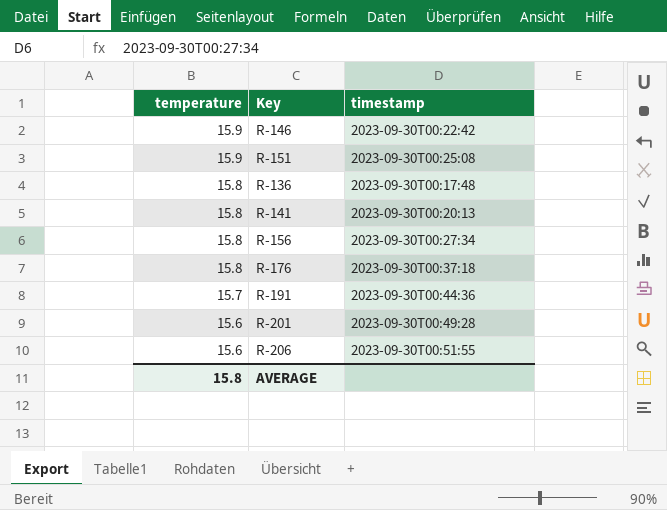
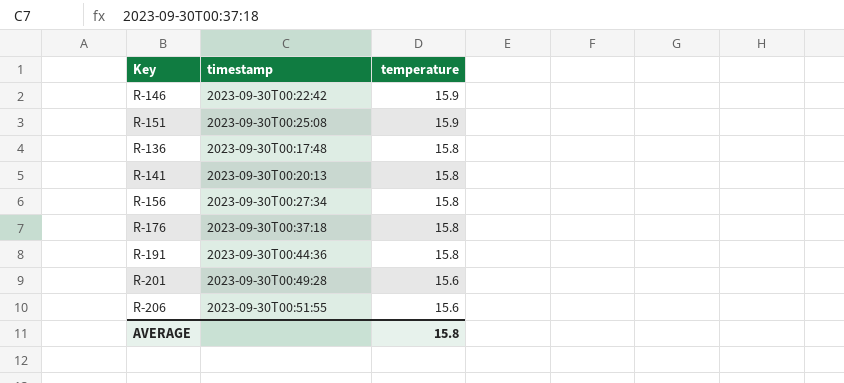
column temperature | position: 1 -> 3
R-191 | temperature: 15.7 -> 15.8

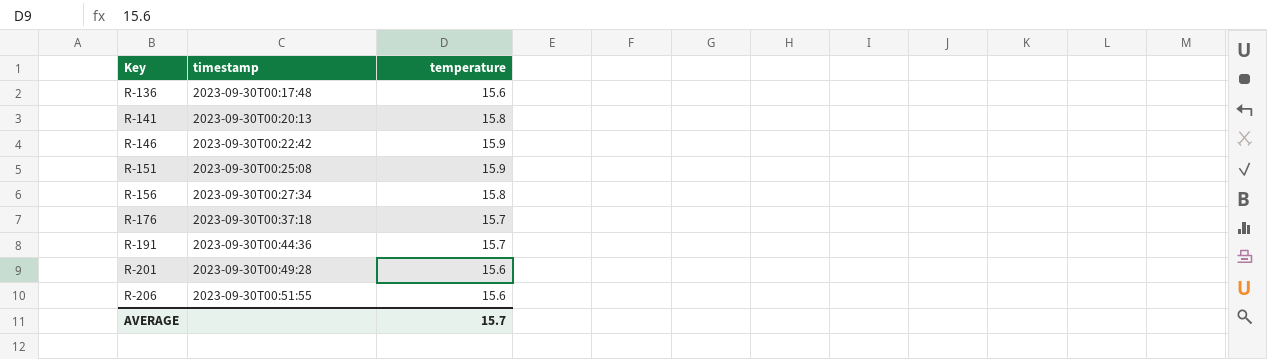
row order: temperature descending -> Key ascending
R-136 | temperature: 15.8 -> 15.6
R-176 | temperature: 15.8 -> 15.7
R-191 | temperature: 15.8 -> 15.7
AVERAGE | temperature: 15.8 -> 15.7

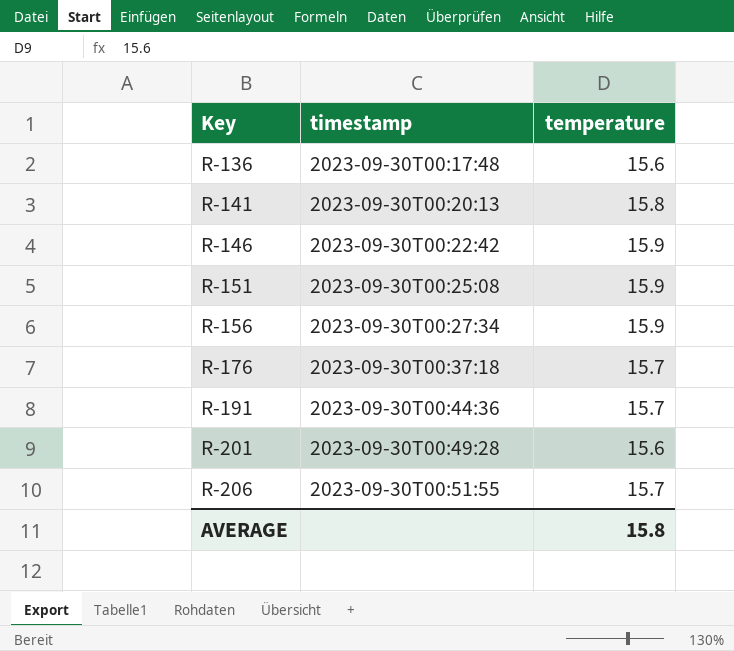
R-156 | temperature: 15.8 -> 15.9
R-206 | temperature: 15.6 -> 15.7
AVERAGE | temperature: 15.7 -> 15.8

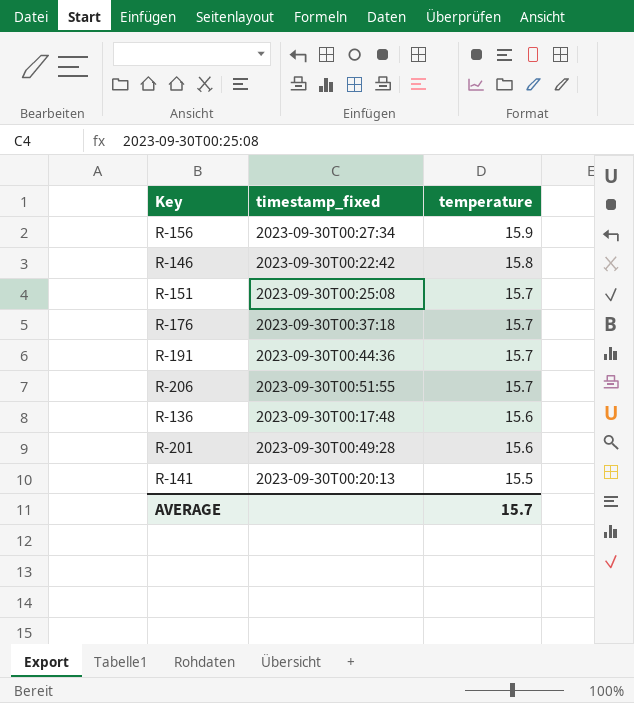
row order: Key ascending -> temperature descending
column name: timestamp -> timestamp_fixed
R-146 | temperature: 15.9 -> 15.8
R-151 | temperature: 15.9 -> 15.7
R-141 | temperature: 15.8 -> 15.5
AVERAGE | temperature: 15.8 -> 15.7

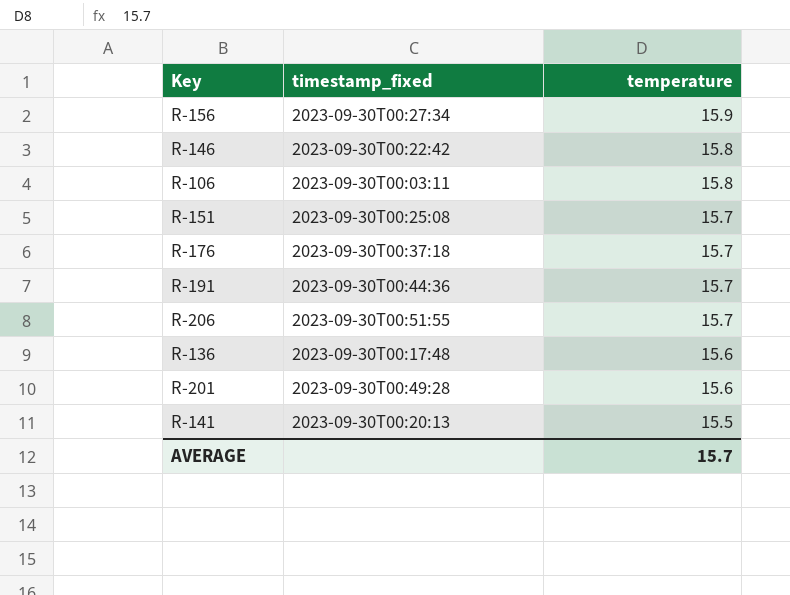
row R-106: none -> 2023-09-30T00:03:11 | 15.8

